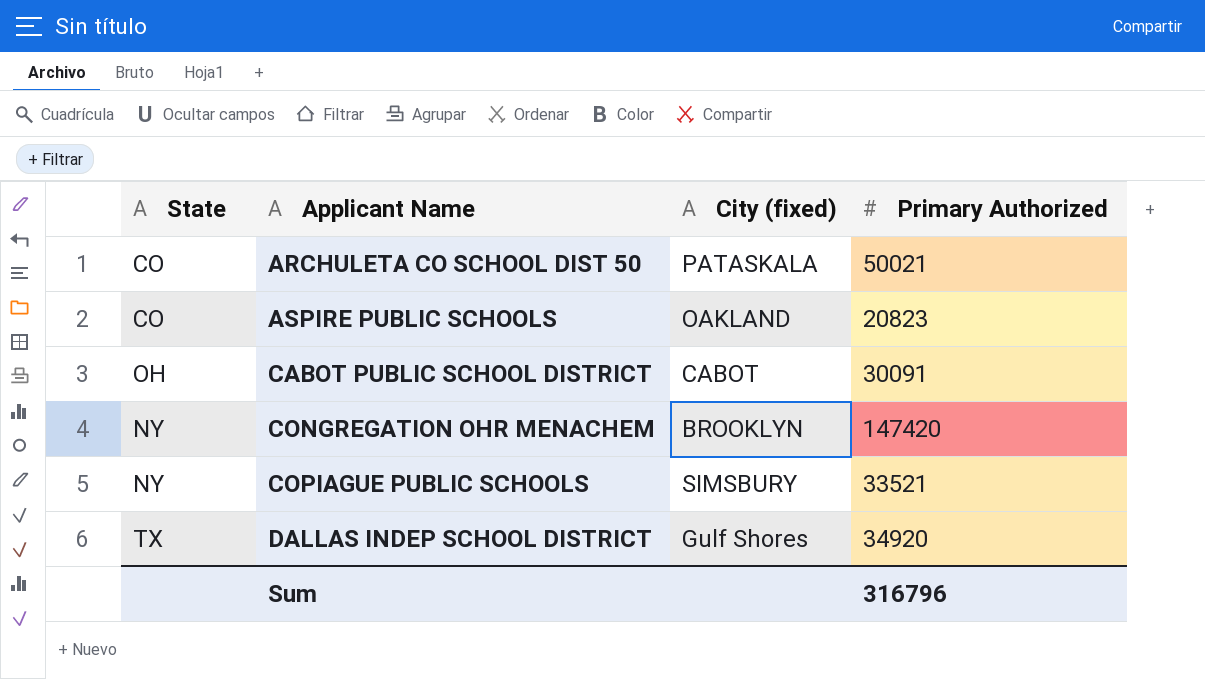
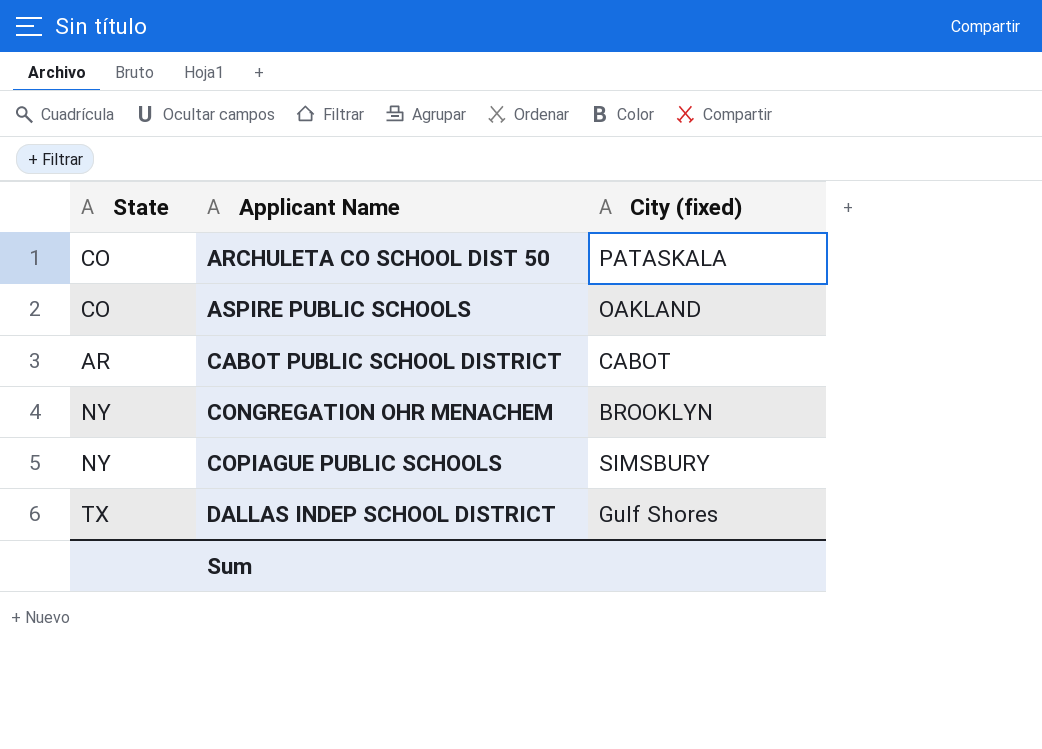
column Primary Authorized | position: 4 -> none
CABOT PUBLIC SCHOOL DISTRICT | State: OH -> AR

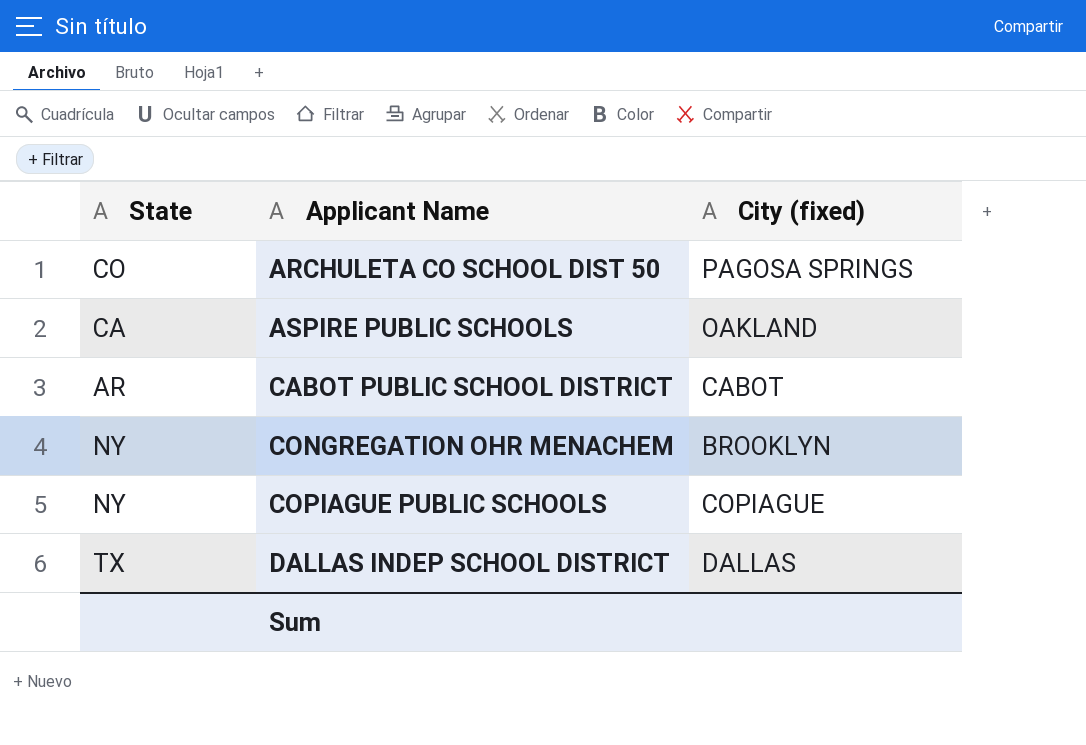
ARCHULETA CO SCHOOL DIST 50 | City (fixed): PATASKALA -> PAGOSA SPRINGS
ASPIRE PUBLIC SCHOOLS | State: CO -> CA
COPIAGUE PUBLIC SCHOOLS | City (fixed): SIMSBURY -> COPIAGUE
DALLAS INDEP SCHOOL DISTRICT | City (fixed): Gulf Shores -> DALLAS

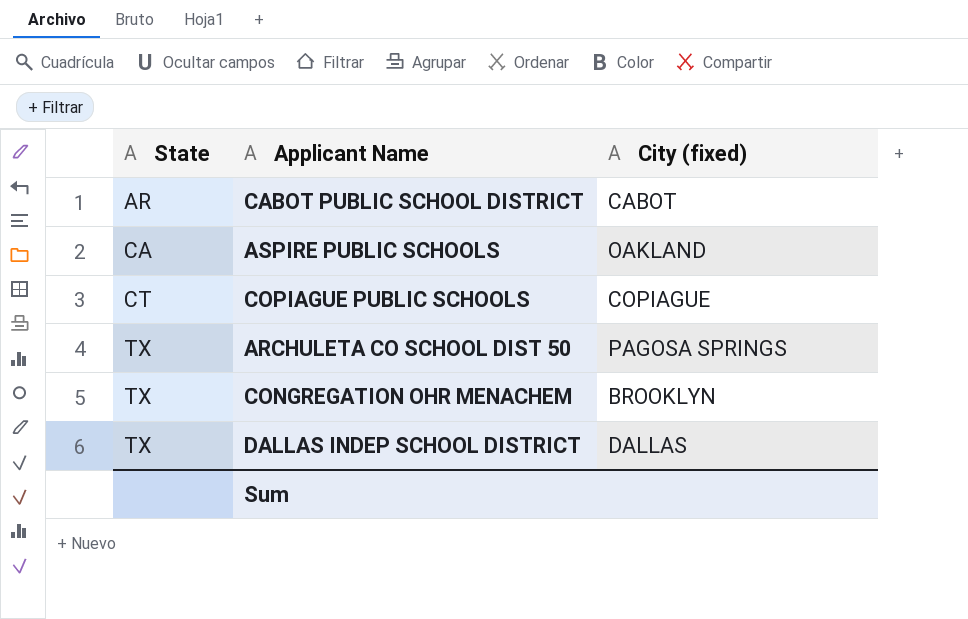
row order: Applicant Name ascending -> State ascending
COPIAGUE PUBLIC SCHOOLS | State: NY -> CT
ARCHULETA CO SCHOOL DIST 50 | State: CO -> TX
CONGREGATION OHR MENACHEM | State: NY -> TX

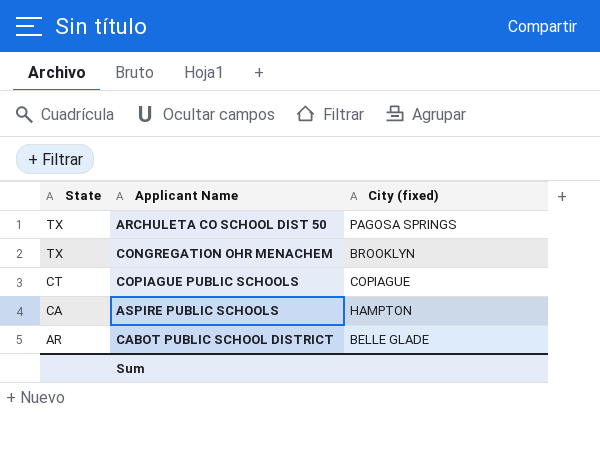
row order: State ascending -> State descending
row DALLAS INDEP SCHOOL DISTRICT: TX | DALLAS -> none
ASPIRE PUBLIC SCHOOLS | City (fixed): OAKLAND -> HAMPTON
CABOT PUBLIC SCHOOL DISTRICT | City (fixed): CABOT -> BELLE GLADE

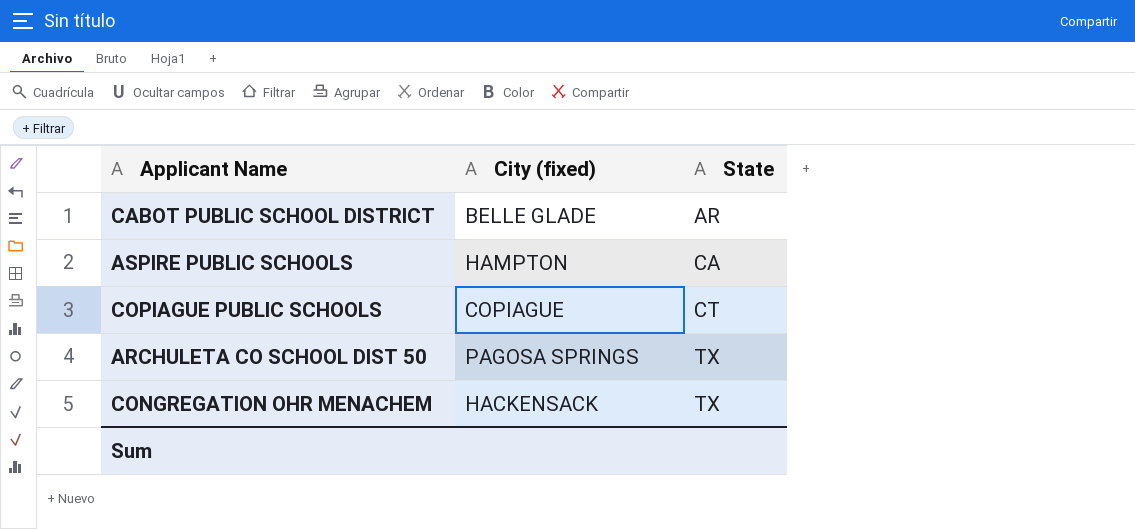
row order: State descending -> State ascending
column State | position: 1 -> 3
CONGREGATION OHR MENACHEM | City (fixed): BROOKLYN -> HACKENSACK

